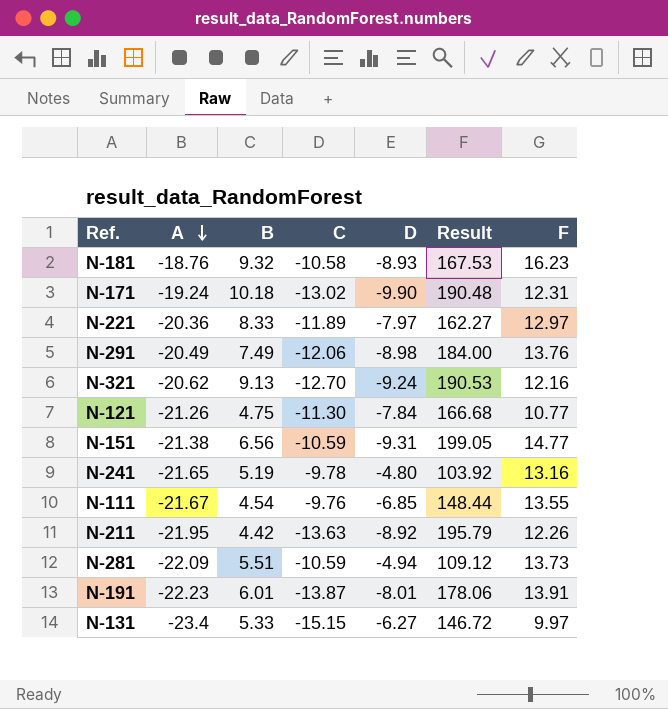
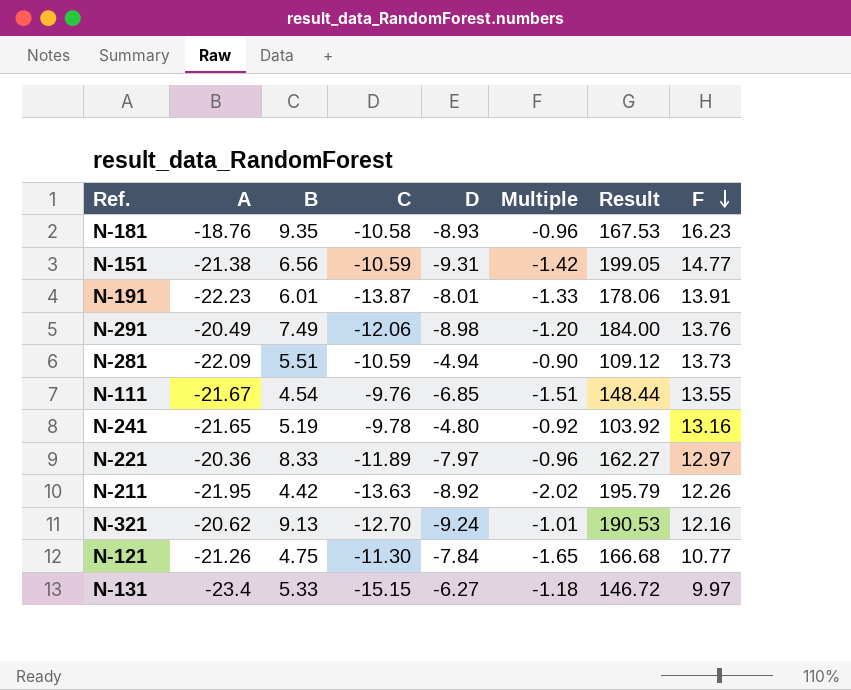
row order: A descending -> F descending
column Multiple | formula: none -> [D] / [B]
row N-171: -19.24 | 10.18 | -13.02 | -9.90 | 190.48 | 12.31 -> none
N-181 | B: 9.32 -> 9.35

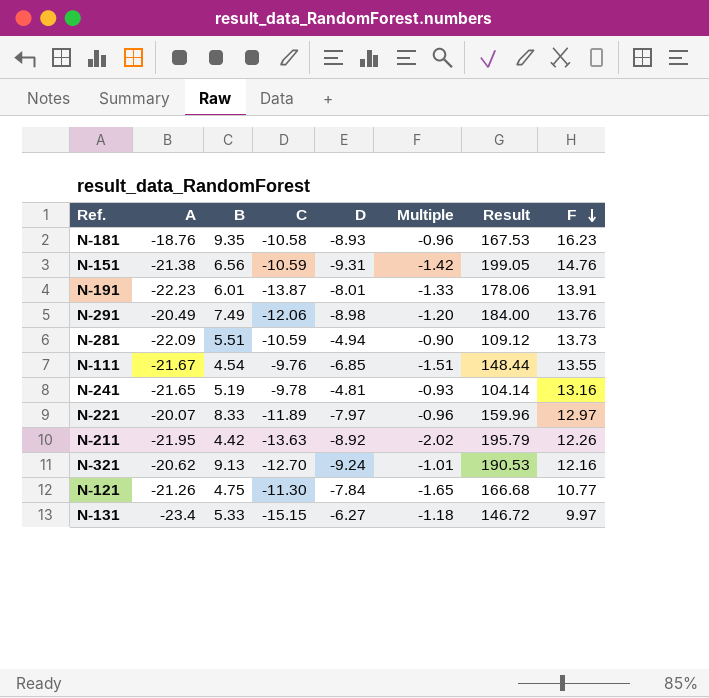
N-151 | F: 14.77 -> 14.76
N-241 | D: -4.80 -> -4.81
N-241 | Multiple: -0.92 -> -0.93
N-241 | Result: 103.92 -> 104.14
N-221 | A: -20.36 -> -20.07
N-221 | Result: 162.27 -> 159.96

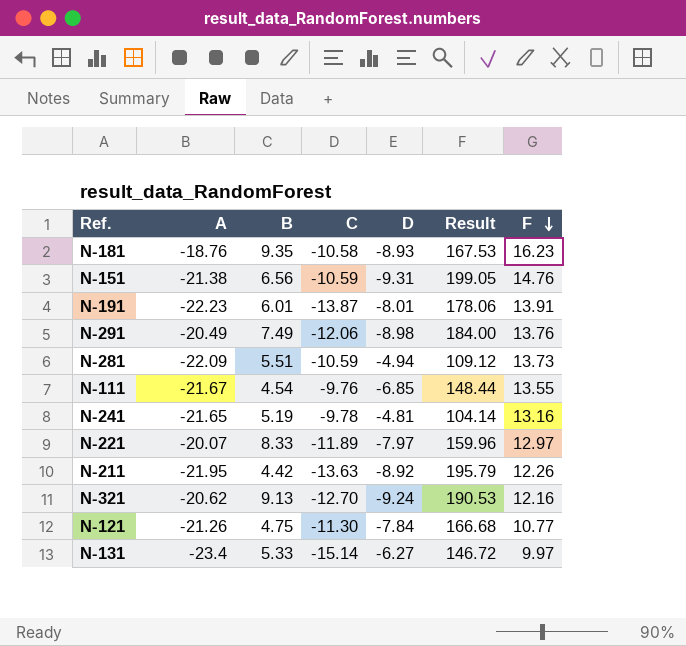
column Multiple | formula: [D] / [B] -> none
N-131 | C: -15.15 -> -15.14

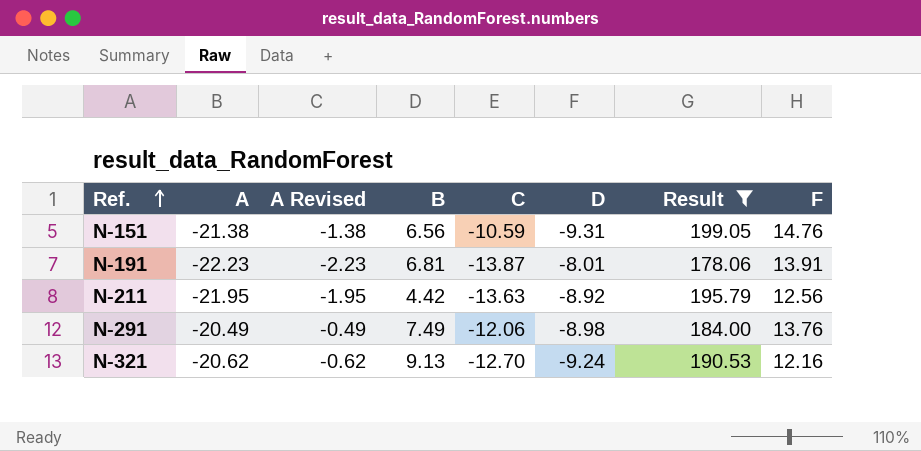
filter: none -> Result >= 178.06
row order: F descending -> Ref. ascending
column A Revised | formula: none -> [A] + 20
N-191 | B: 6.01 -> 6.81
N-211 | F: 12.26 -> 12.56

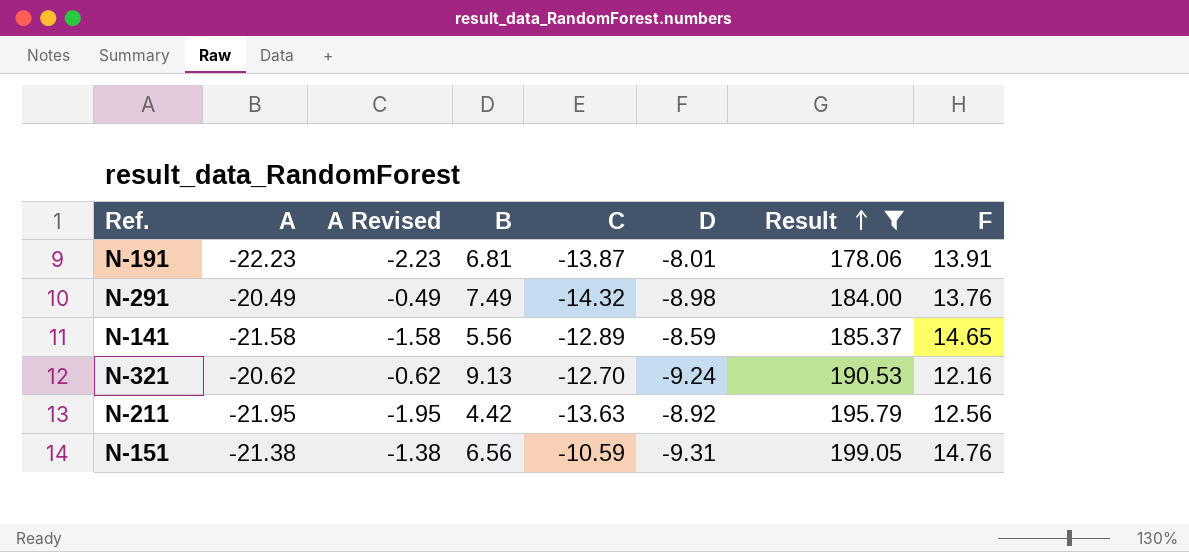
row order: Ref. ascending -> Result ascending
N-291 | C: -12.06 -> -14.32
row N-141: none -> -21.58 | -1.58 | 5.56 | -12.89 | -8.59 | 185.37 | 14.65

